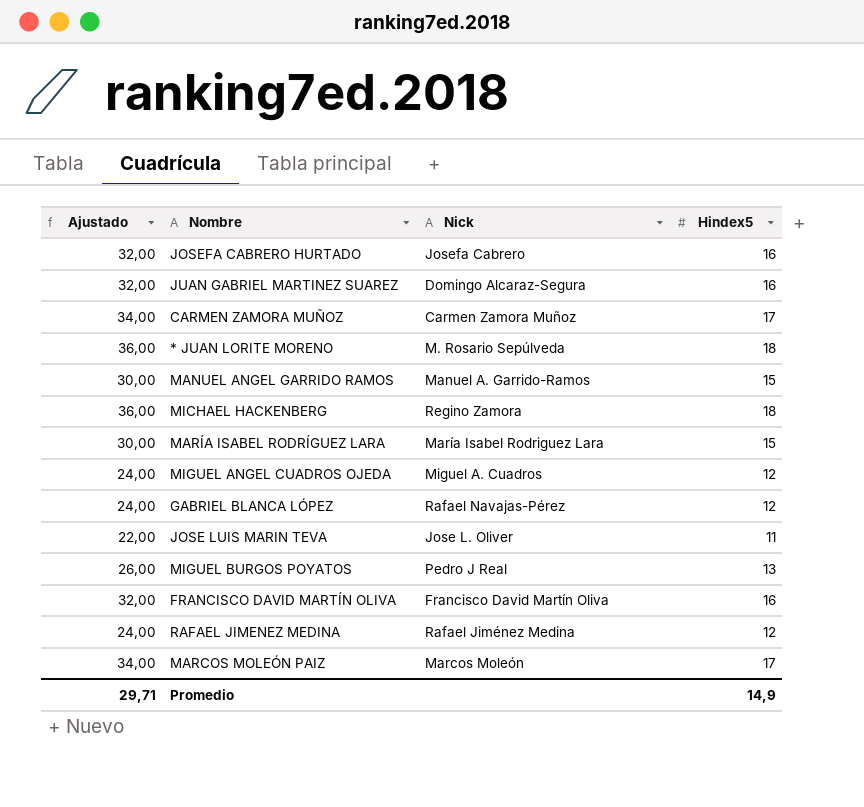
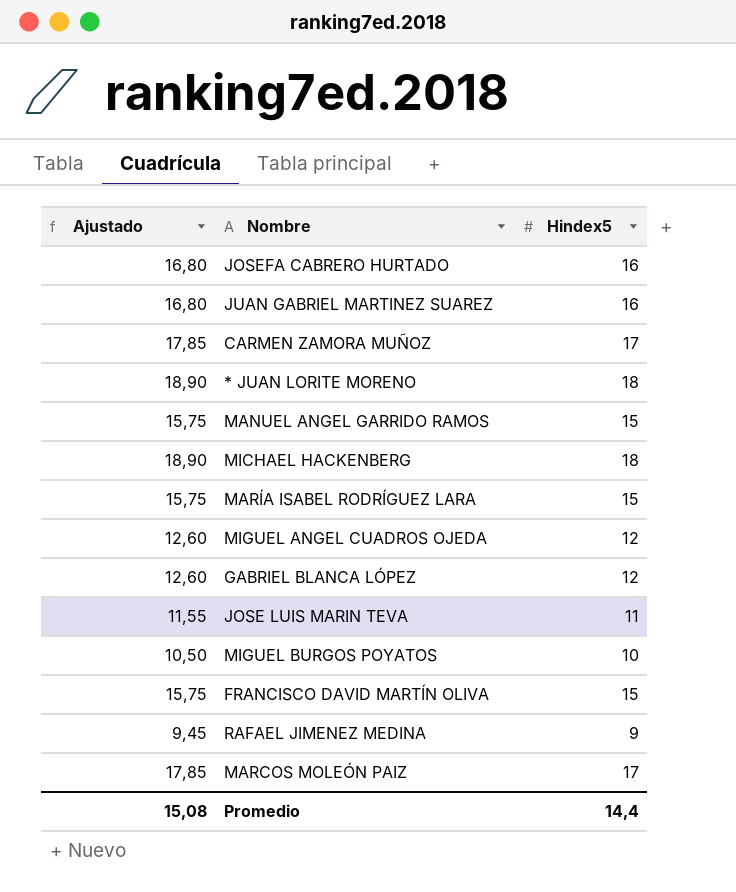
column Nick | position: 3 -> none
column Ajustado | formula: [Hindex5] * 2 -> [Hindex5] * 1,05
MIGUEL BURGOS POYATOS | Hindex5: 13 -> 10
FRANCISCO DAVID MARTÍN OLIVA | Hindex5: 16 -> 15
RAFAEL JIMENEZ MEDINA | Hindex5: 12 -> 9
Promedio | Ajustado: 29,71 -> 15,08
Promedio | Hindex5: 14,9 -> 14,4

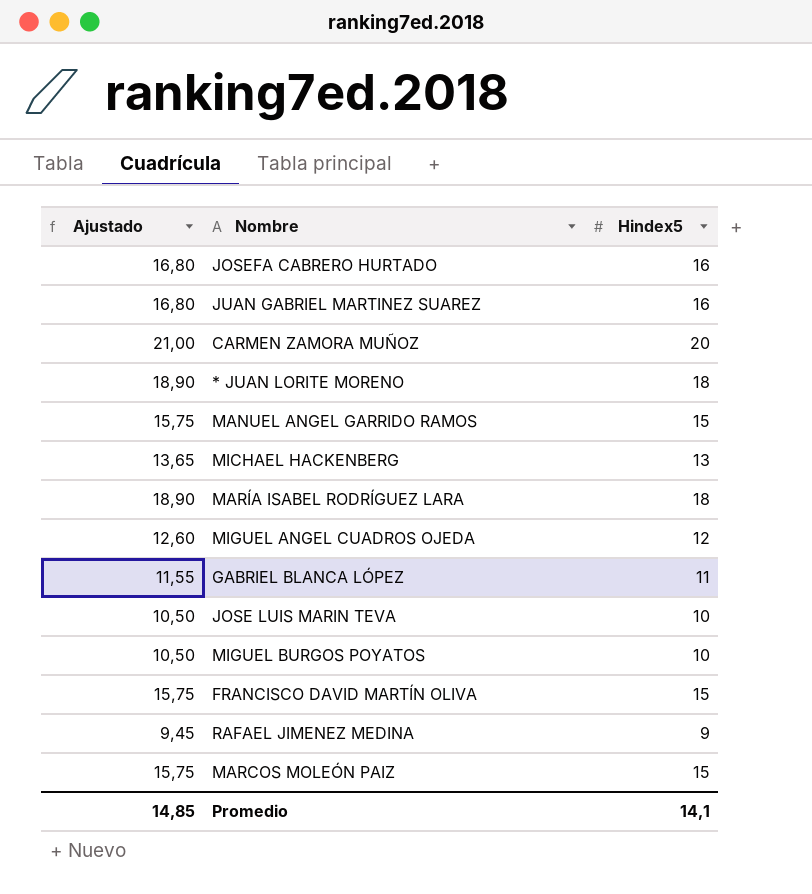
CARMEN ZAMORA MUÑOZ | Ajustado: 17,85 -> 21,00
CARMEN ZAMORA MUÑOZ | Hindex5: 17 -> 20
MICHAEL HACKENBERG | Ajustado: 18,90 -> 13,65
MICHAEL HACKENBERG | Hindex5: 18 -> 13
MARÍA ISABEL RODRÍGUEZ LARA | Ajustado: 15,75 -> 18,90
MARÍA ISABEL RODRÍGUEZ LARA | Hindex5: 15 -> 18
GABRIEL BLANCA LÓPEZ | Ajustado: 12,60 -> 11,55
GABRIEL BLANCA LÓPEZ | Hindex5: 12 -> 11
JOSE LUIS MARIN TEVA | Ajustado: 11,55 -> 10,50
JOSE LUIS MARIN TEVA | Hindex5: 11 -> 10
MARCOS MOLEÓN PAIZ | Ajustado: 17,85 -> 15,75
MARCOS MOLEÓN PAIZ | Hindex5: 17 -> 15
Promedio | Ajustado: 15,08 -> 14,85
Promedio | Hindex5: 14,4 -> 14,1

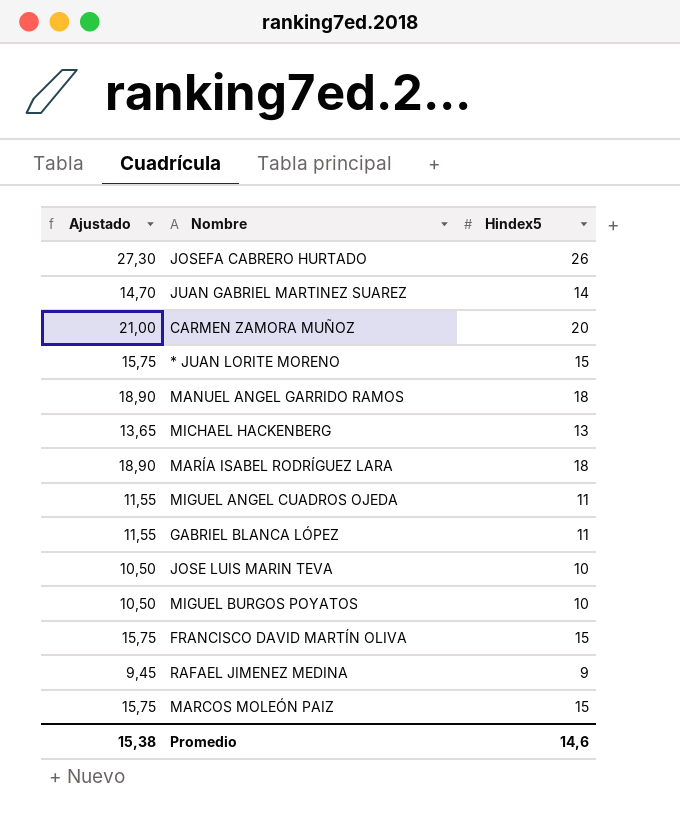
JOSEFA CABRERO HURTADO | Ajustado: 16,80 -> 27,30
JOSEFA CABRERO HURTADO | Hindex5: 16 -> 26
JUAN GABRIEL MARTINEZ SUAREZ | Ajustado: 16,80 -> 14,70
JUAN GABRIEL MARTINEZ SUAREZ | Hindex5: 16 -> 14
* JUAN LORITE MORENO | Ajustado: 18,90 -> 15,75
* JUAN LORITE MORENO | Hindex5: 18 -> 15
MANUEL ANGEL GARRIDO RAMOS | Ajustado: 15,75 -> 18,90
MANUEL ANGEL GARRIDO RAMOS | Hindex5: 15 -> 18
MIGUEL ANGEL CUADROS OJEDA | Ajustado: 12,60 -> 11,55
MIGUEL ANGEL CUADROS OJEDA | Hindex5: 12 -> 11
Promedio | Ajustado: 14,85 -> 15,38
Promedio | Hindex5: 14,1 -> 14,6

